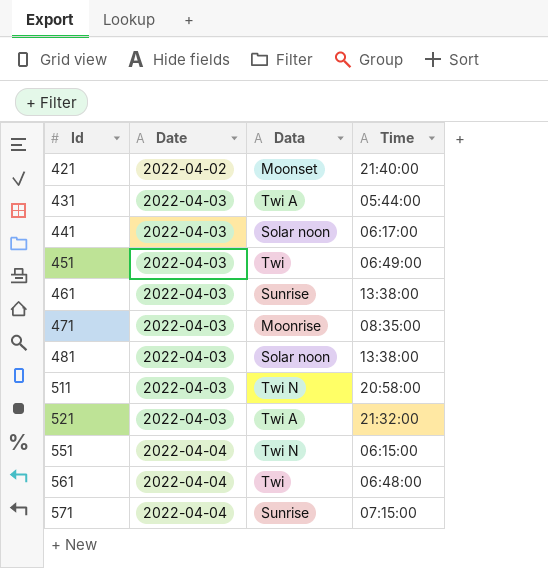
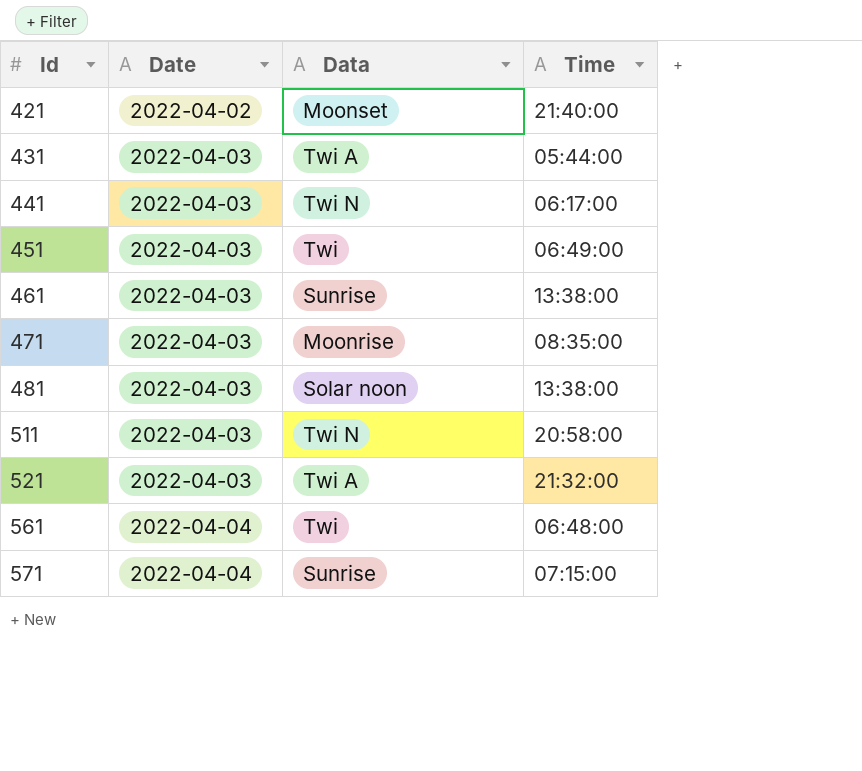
row 551: 2022-04-04 | Twi N | 06:15:00 -> none
441 | Data: Solar noon -> Twi N

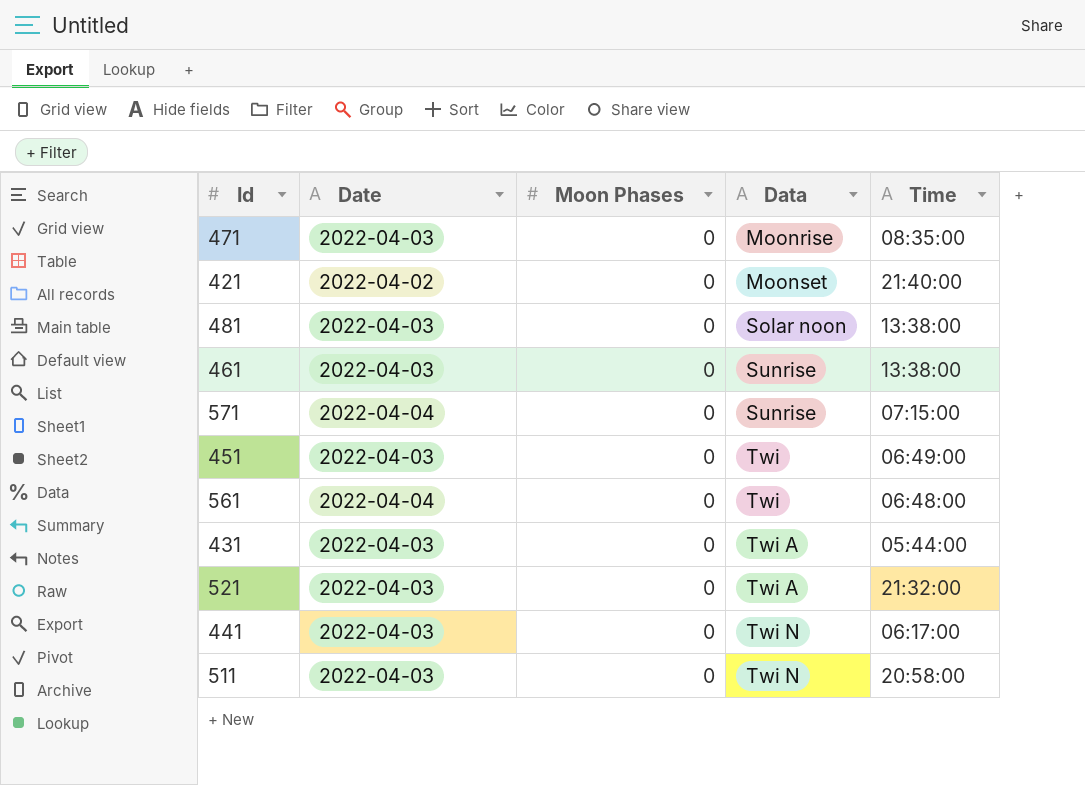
row order: Id ascending -> Data ascending
column Moon Phases | position: none -> 3

